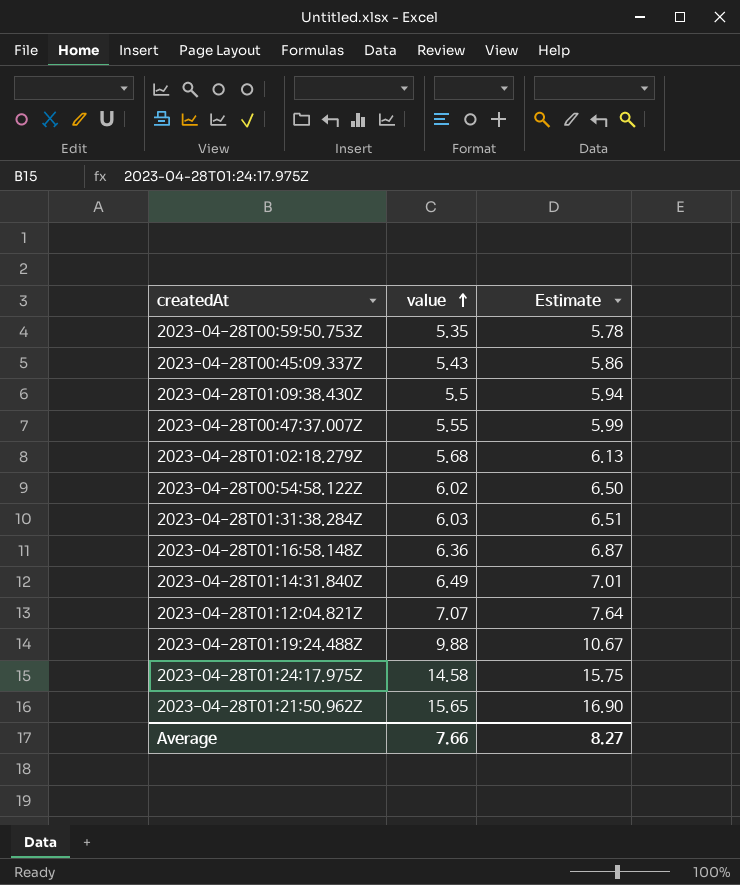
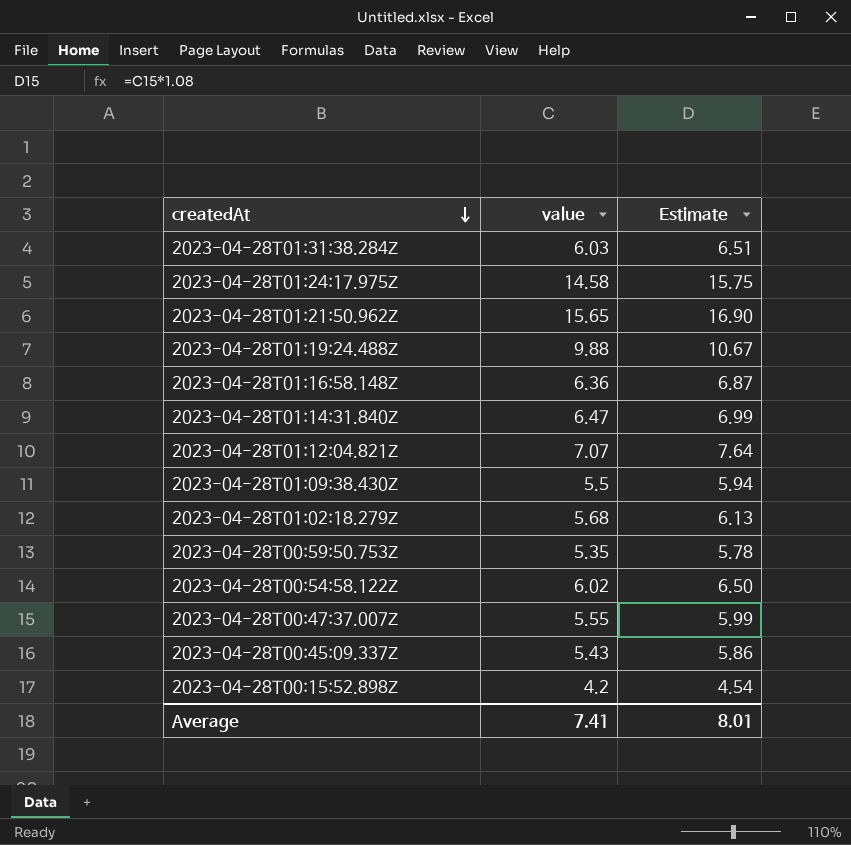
row order: value ascending -> createdAt descending
2023-04-28T01:14:31.840Z | value: 6.49 -> 6.47
2023-04-28T01:14:31.840Z | Estimate: 7.01 -> 6.99
row 2023-04-28T00:15:52.898Z: none -> 4.2 | 4.54
Average | value: 7.66 -> 7.41
Average | Estimate: 8.27 -> 8.01

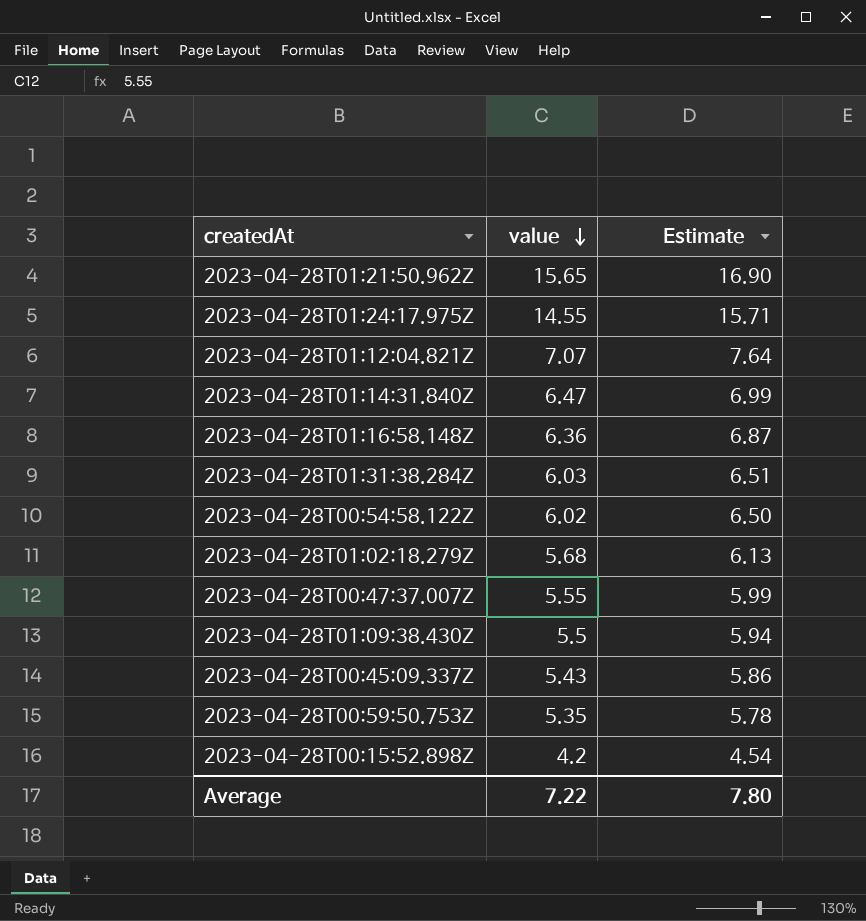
row order: createdAt descending -> value descending
row 2023-04-28T01:19:24.488Z: 9.88 | 10.67 -> none
2023-04-28T01:24:17.975Z | value: 14.58 -> 14.55
2023-04-28T01:24:17.975Z | Estimate: 15.75 -> 15.71
Average | value: 7.41 -> 7.22
Average | Estimate: 8.01 -> 7.80

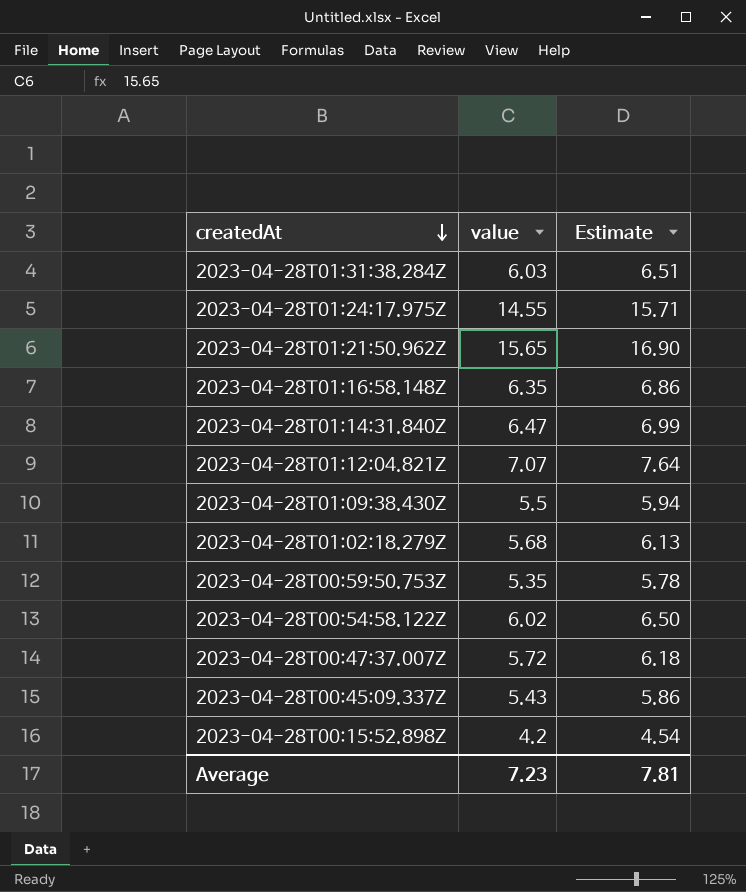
row order: value descending -> createdAt descending
2023-04-28T01:16:58.148Z | value: 6.36 -> 6.35
2023-04-28T01:16:58.148Z | Estimate: 6.87 -> 6.86
2023-04-28T00:47:37.007Z | value: 5.55 -> 5.72
2023-04-28T00:47:37.007Z | Estimate: 5.99 -> 6.18
Average | value: 7.22 -> 7.23
Average | Estimate: 7.80 -> 7.81

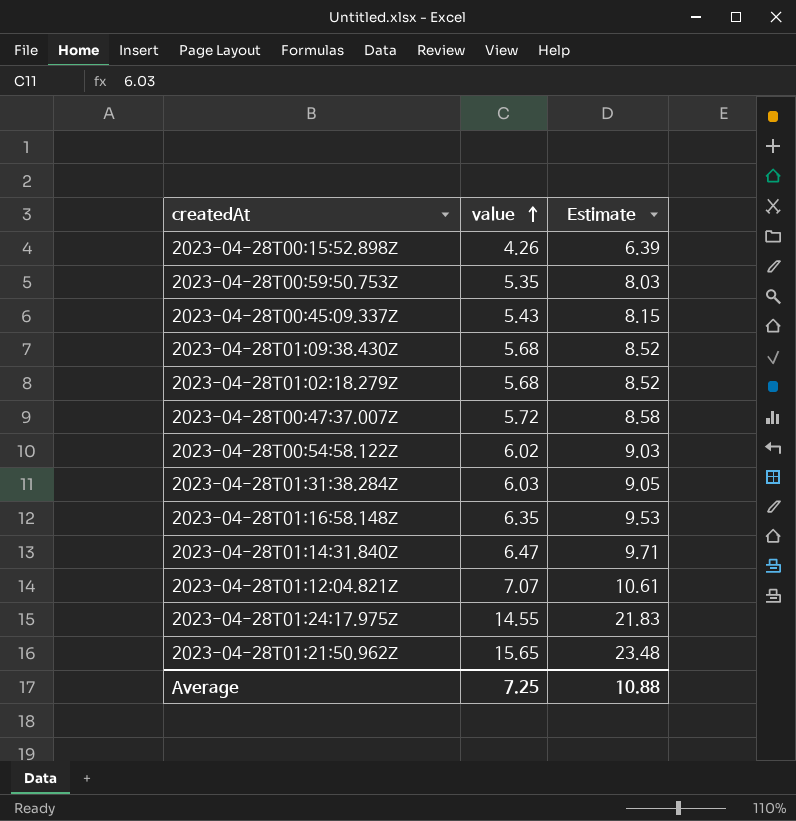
row order: createdAt descending -> value ascending
column Estimate | formula: [value] * 1.08 -> [value] * 1.5
2023-04-28T00:15:52.898Z | value: 4.2 -> 4.26
2023-04-28T01:09:38.430Z | value: 5.5 -> 5.68
Average | value: 7.23 -> 7.25
Average | Estimate: 7.81 -> 10.88

